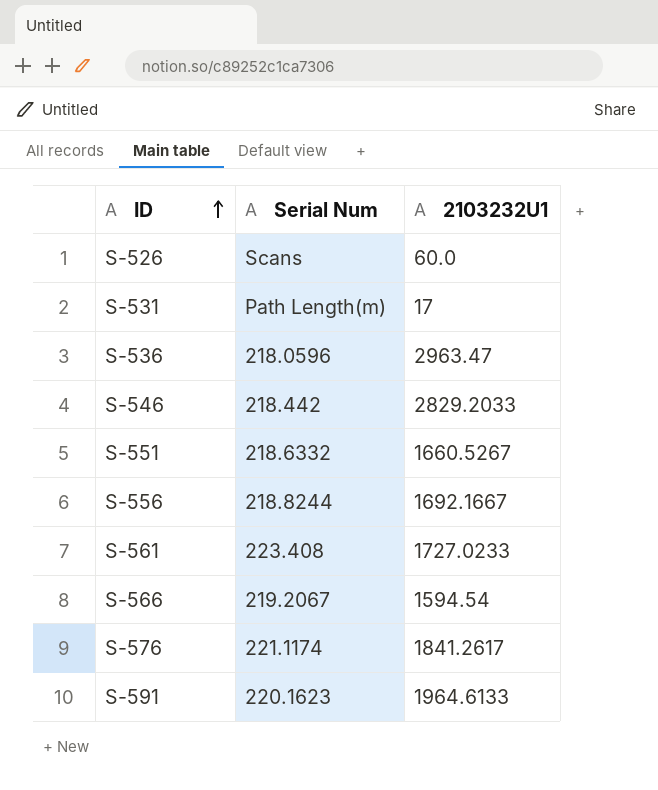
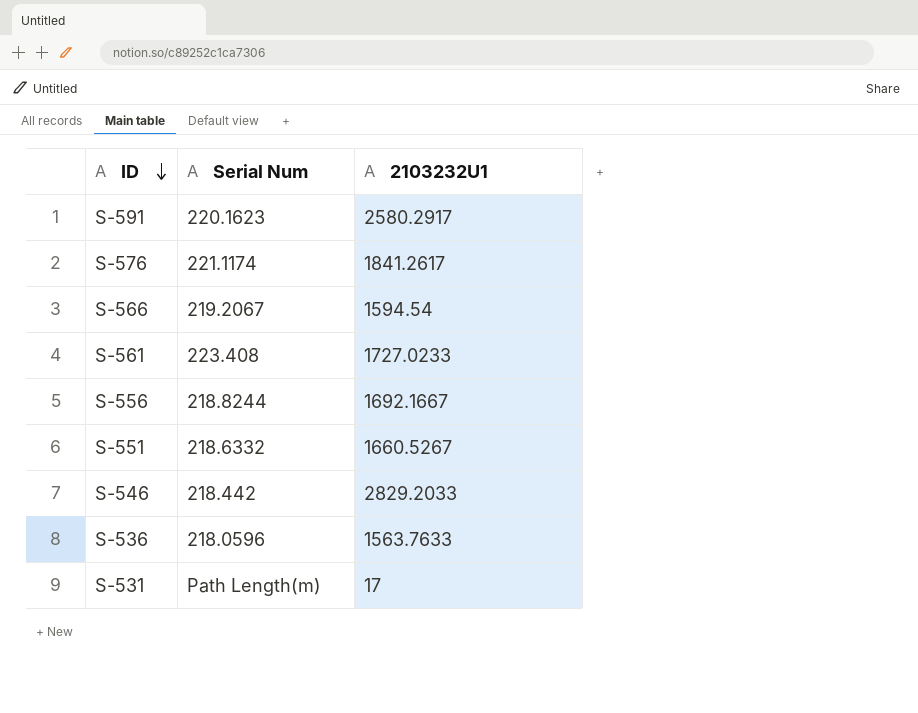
row order: ID ascending -> ID descending
row S-526: Scans | 60.0 -> none
S-591 | 2103232U1: 1964.6133 -> 2580.2917
S-536 | 2103232U1: 2963.47 -> 1563.7633

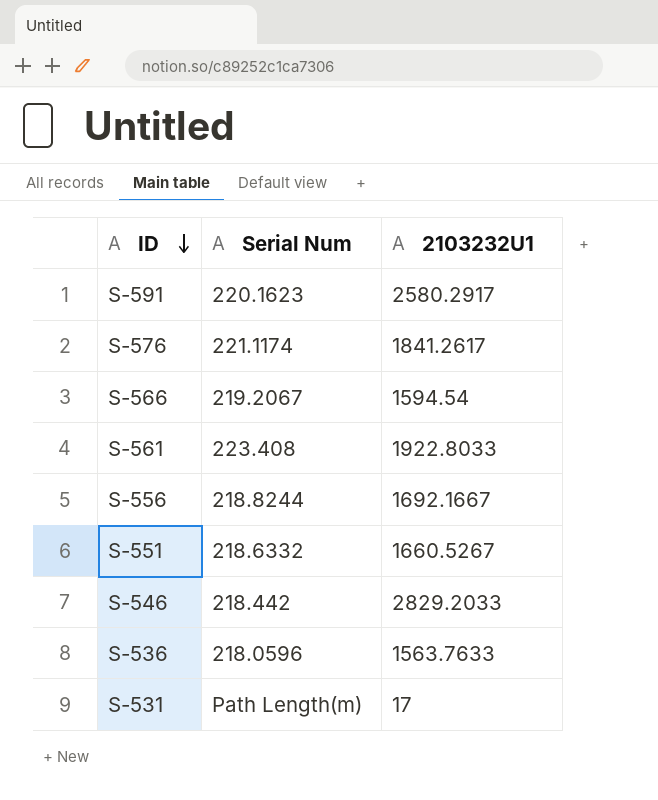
S-561 | 2103232U1: 1727.0233 -> 1922.8033

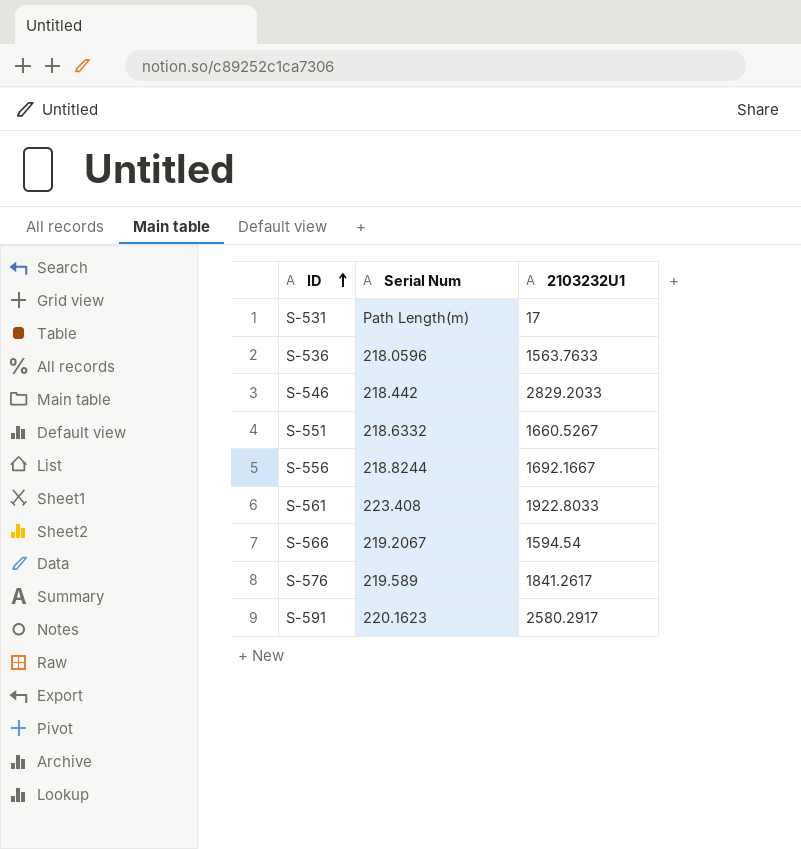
row order: ID descending -> ID ascending
S-576 | Serial Num: 221.1174 -> 219.589

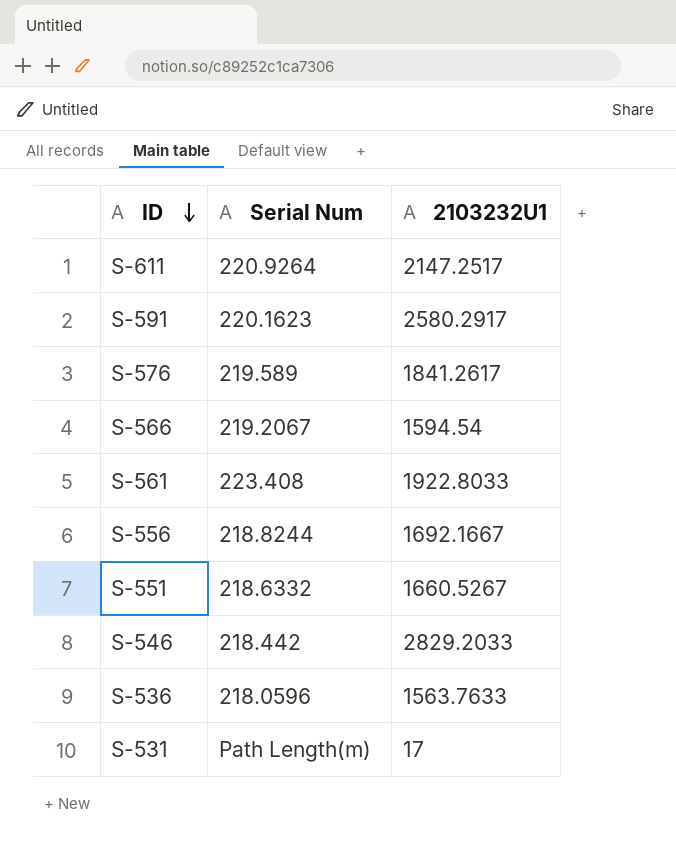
row order: ID ascending -> ID descending
row S-611: none -> 220.9264 | 2147.2517

